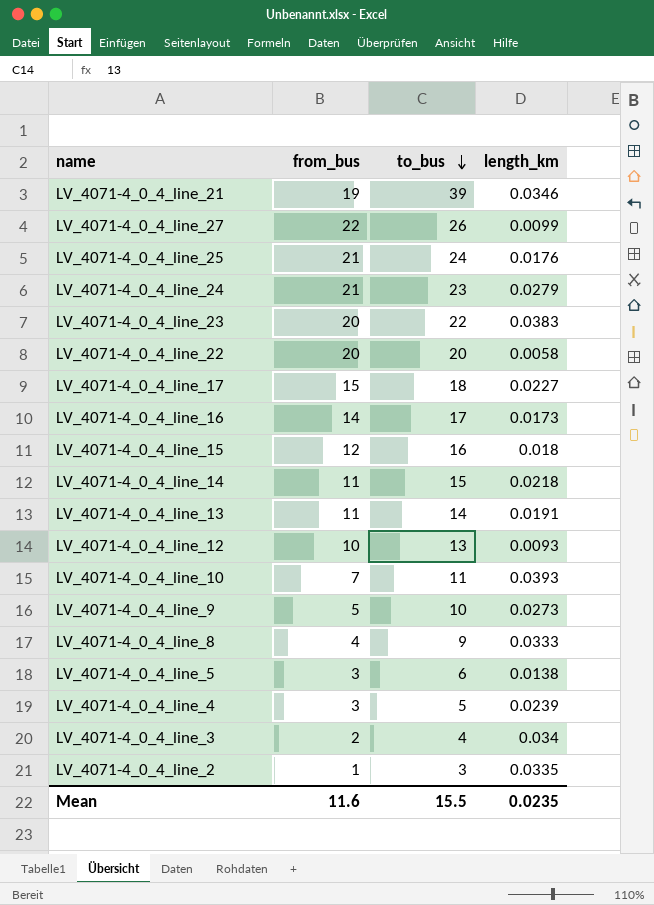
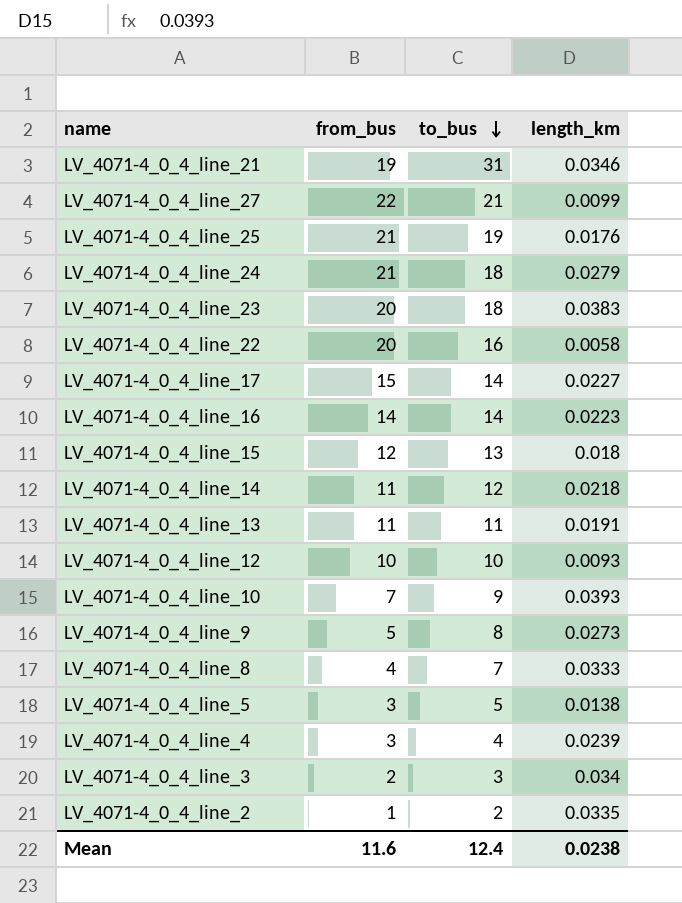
LV_4071-4_0_4_line_21 | to_bus: 39 -> 31
LV_4071-4_0_4_line_27 | to_bus: 26 -> 21
LV_4071-4_0_4_line_25 | to_bus: 24 -> 19
LV_4071-4_0_4_line_24 | to_bus: 23 -> 18
LV_4071-4_0_4_line_23 | to_bus: 22 -> 18
LV_4071-4_0_4_line_22 | to_bus: 20 -> 16
LV_4071-4_0_4_line_17 | to_bus: 18 -> 14
LV_4071-4_0_4_line_16 | to_bus: 17 -> 14
LV_4071-4_0_4_line_16 | length_km: 0.0173 -> 0.0223
LV_4071-4_0_4_line_15 | to_bus: 16 -> 13
LV_4071-4_0_4_line_14 | to_bus: 15 -> 12
LV_4071-4_0_4_line_13 | to_bus: 14 -> 11
LV_4071-4_0_4_line_12 | to_bus: 13 -> 10
LV_4071-4_0_4_line_10 | to_bus: 11 -> 9
LV_4071-4_0_4_line_9 | to_bus: 10 -> 8
LV_4071-4_0_4_line_8 | to_bus: 9 -> 7
LV_4071-4_0_4_line_5 | to_bus: 6 -> 5
LV_4071-4_0_4_line_4 | to_bus: 5 -> 4
LV_4071-4_0_4_line_3 | to_bus: 4 -> 3
LV_4071-4_0_4_line_2 | to_bus: 3 -> 2
Mean | to_bus: 15.5 -> 12.4
Mean | length_km: 0.0235 -> 0.0238

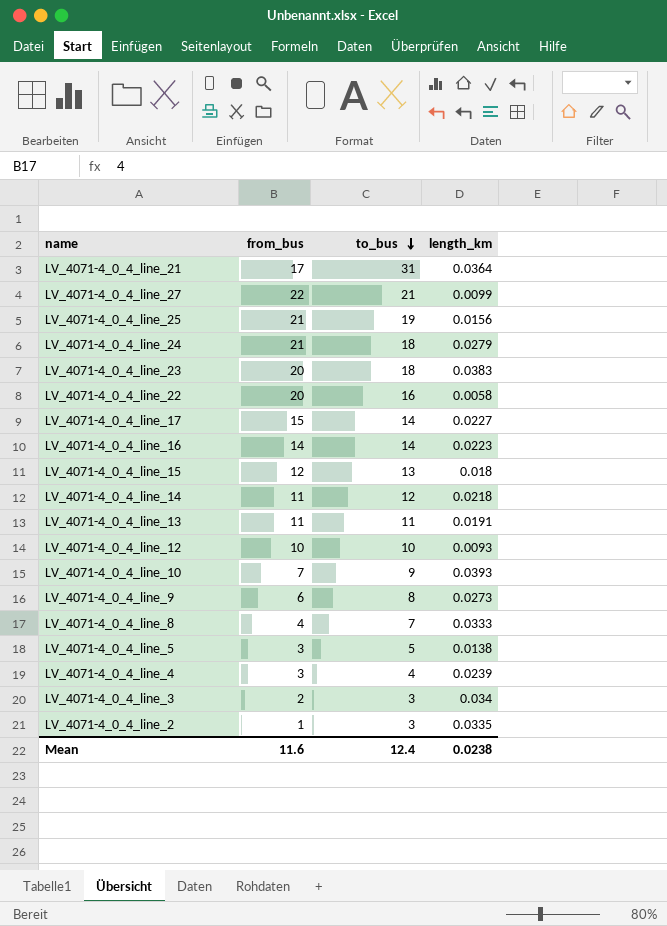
LV_4071-4_0_4_line_21 | from_bus: 19 -> 17
LV_4071-4_0_4_line_21 | length_km: 0.0346 -> 0.0364
LV_4071-4_0_4_line_25 | length_km: 0.0176 -> 0.0156
LV_4071-4_0_4_line_9 | from_bus: 5 -> 6
LV_4071-4_0_4_line_2 | to_bus: 2 -> 3

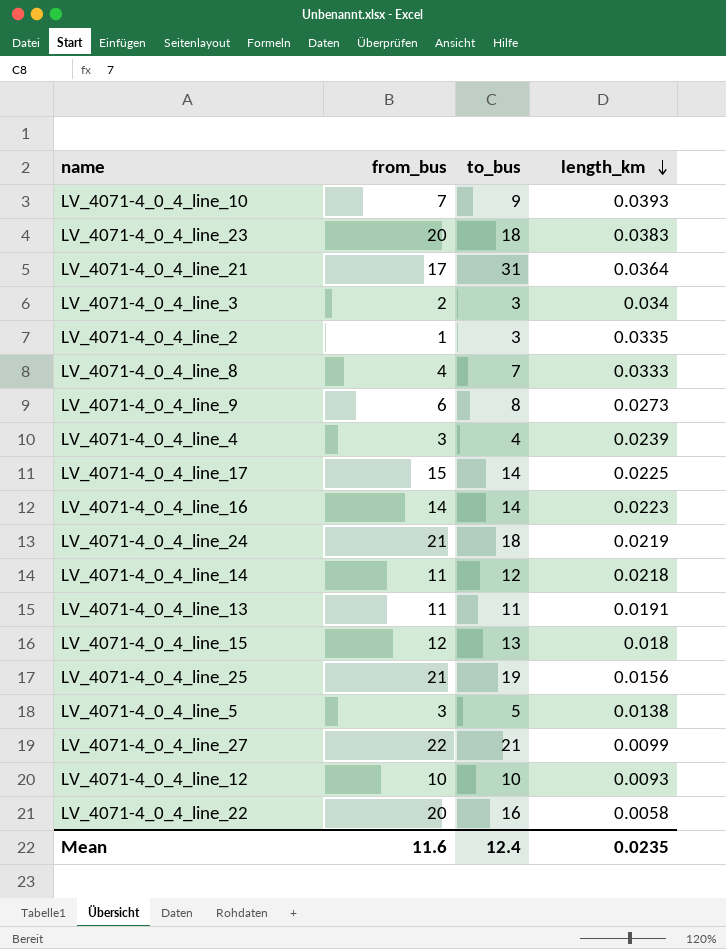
row order: to_bus descending -> length_km descending
LV_4071-4_0_4_line_17 | length_km: 0.0227 -> 0.0225
LV_4071-4_0_4_line_24 | length_km: 0.0279 -> 0.0219
Mean | length_km: 0.0238 -> 0.0235

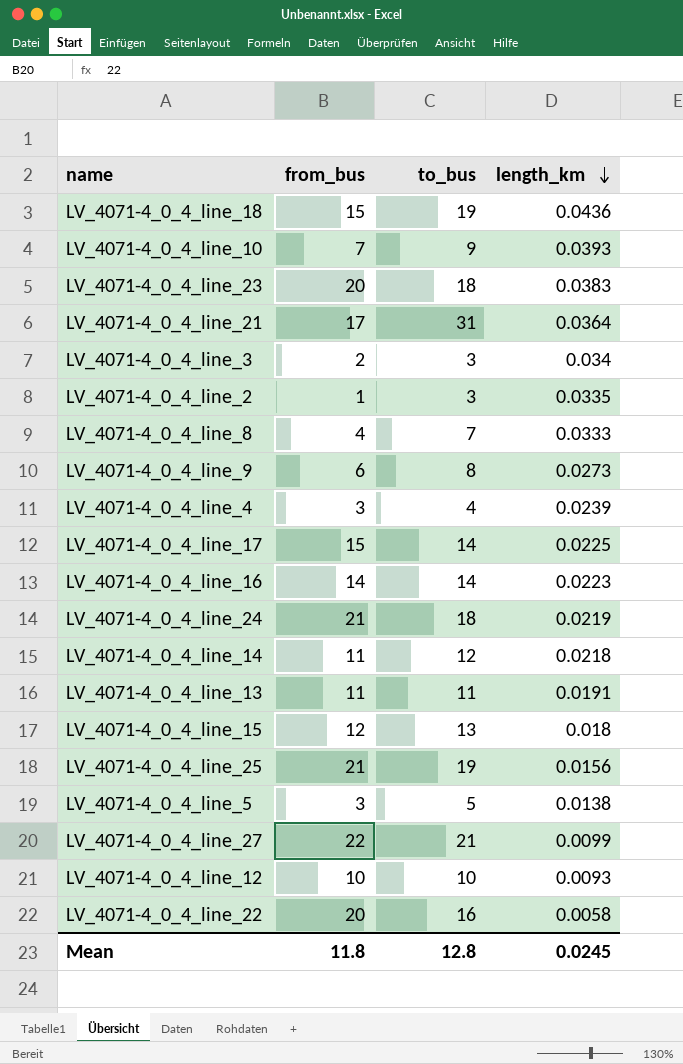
row LV_4071-4_0_4_line_18: none -> 15 | 19 | 0.0436
Mean | from_bus: 11.6 -> 11.8
Mean | to_bus: 12.4 -> 12.8
Mean | length_km: 0.0235 -> 0.0245

